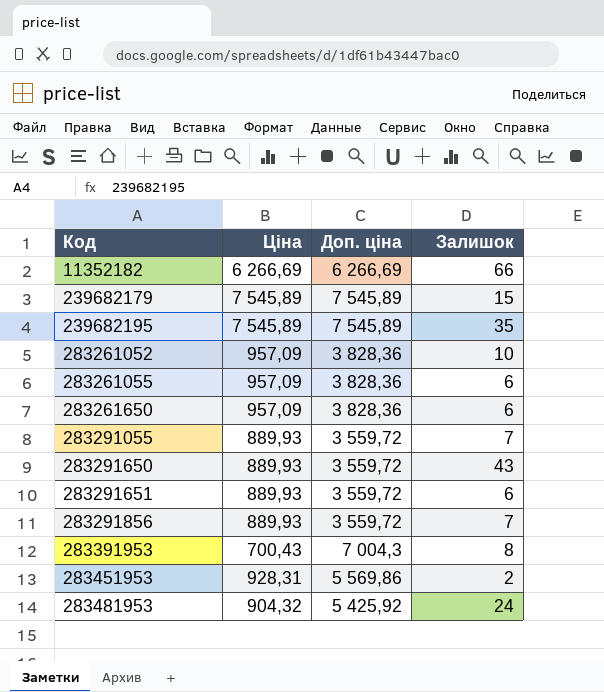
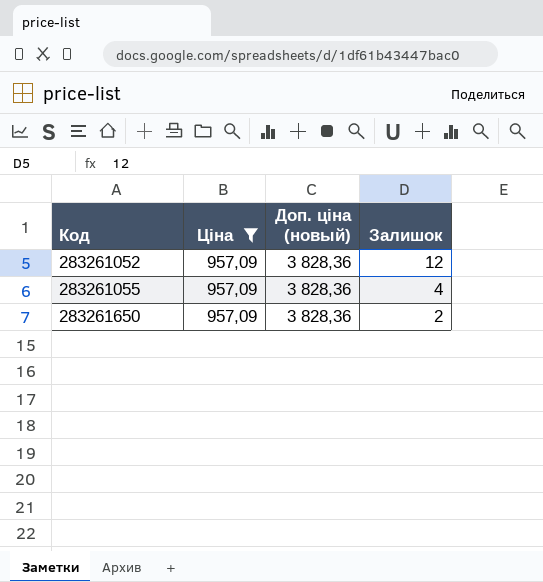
filter: none -> Ціна = 957,09
column name: Доп. ціна -> Доп. ціна (новый)
283261052 | Залишок: 10 -> 12
283261055 | Залишок: 6 -> 4
283261650 | Залишок: 6 -> 2

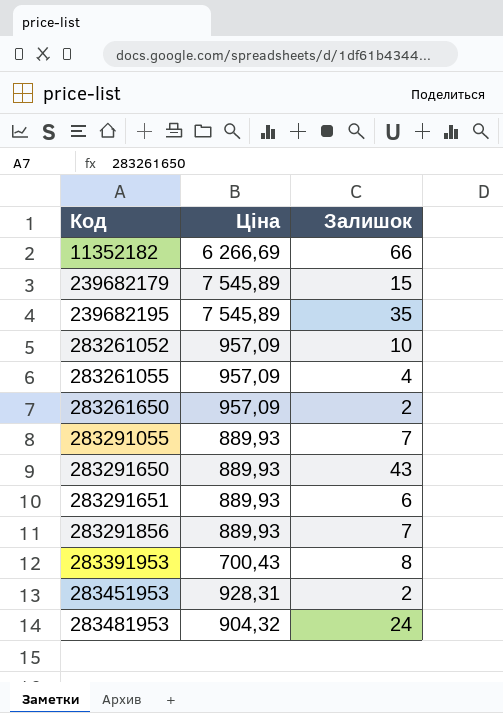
filter: Ціна = 957,09 -> none
column Доп. ціна (новый) | position: 3 -> none
283261052 | Залишок: 12 -> 10

